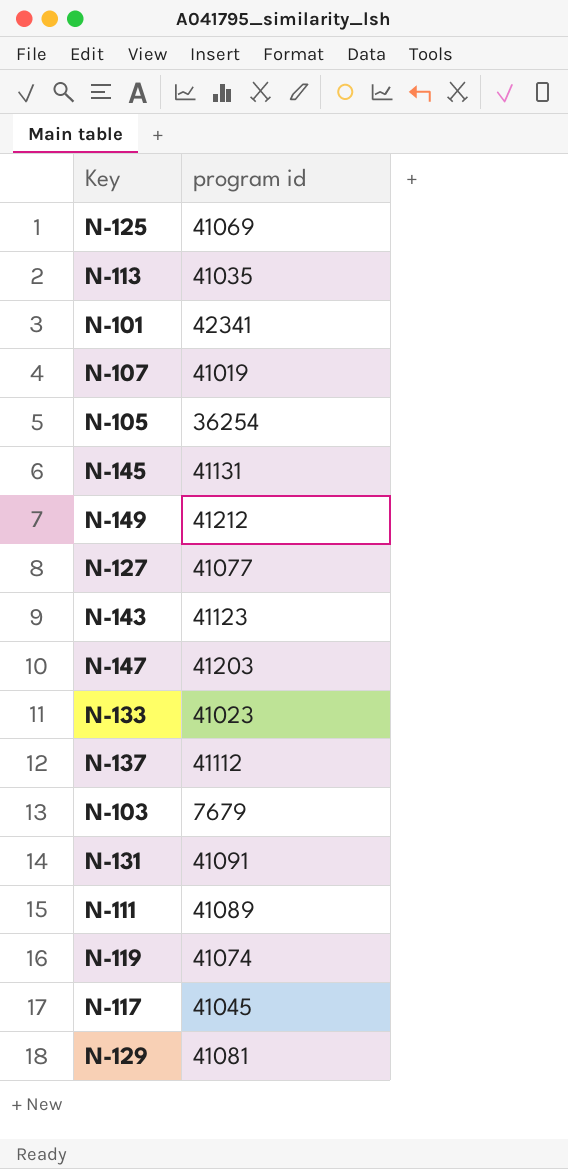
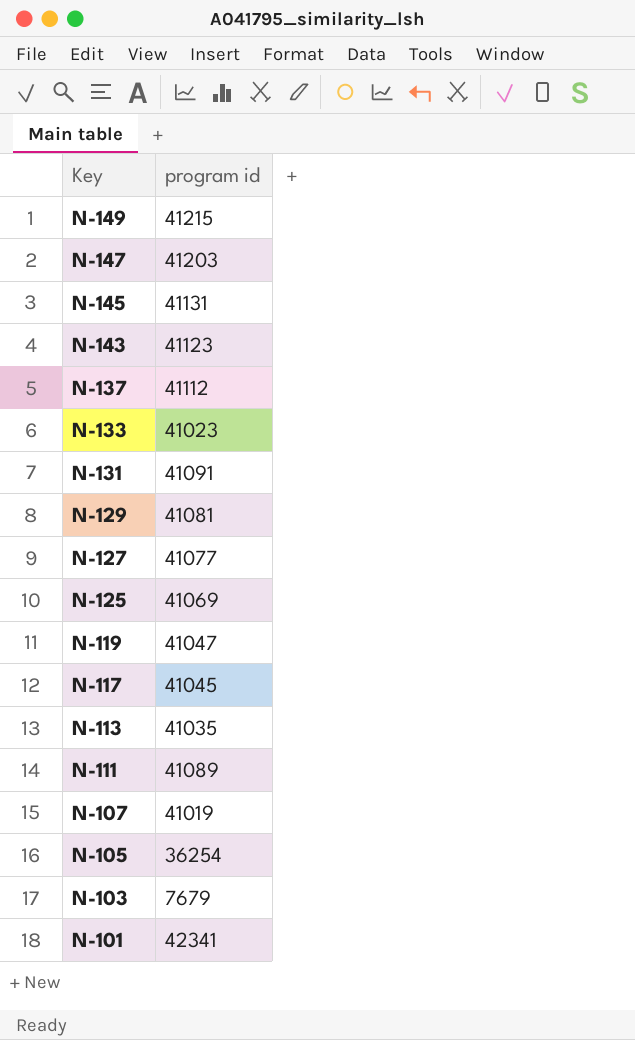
row order: none -> Key descending
N-149 | program id: 41212 -> 41215
N-119 | program id: 41074 -> 41047

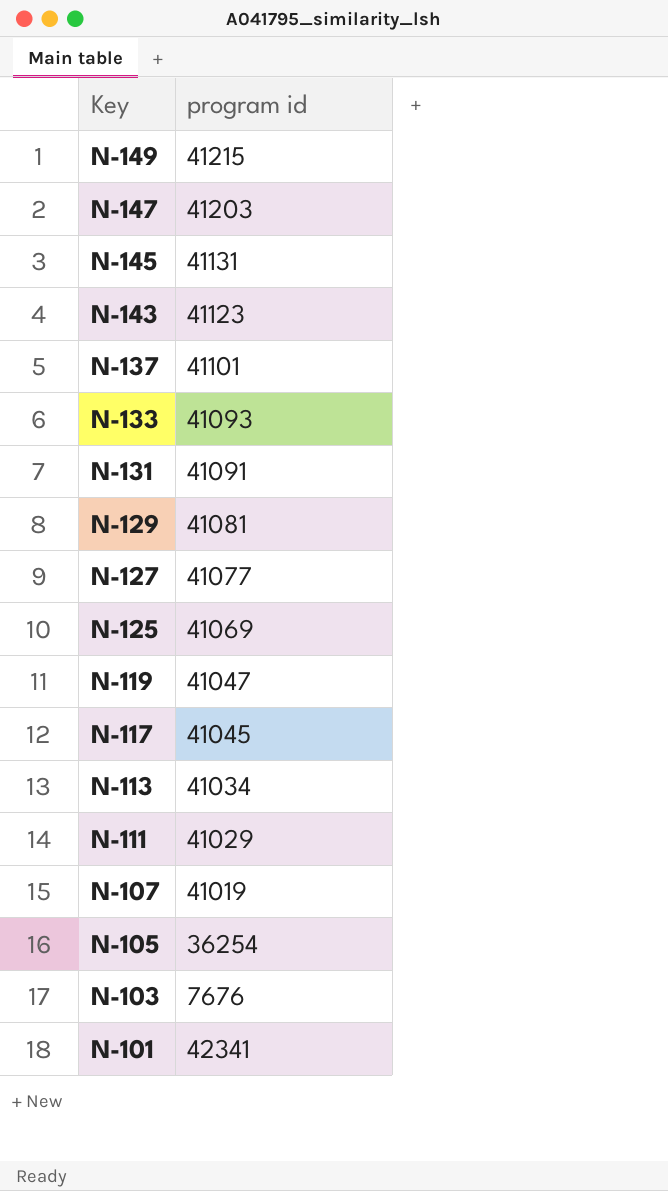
N-137 | program id: 41112 -> 41101
N-133 | program id: 41023 -> 41093
N-113 | program id: 41035 -> 41034
N-111 | program id: 41089 -> 41029
N-103 | program id: 7679 -> 7676

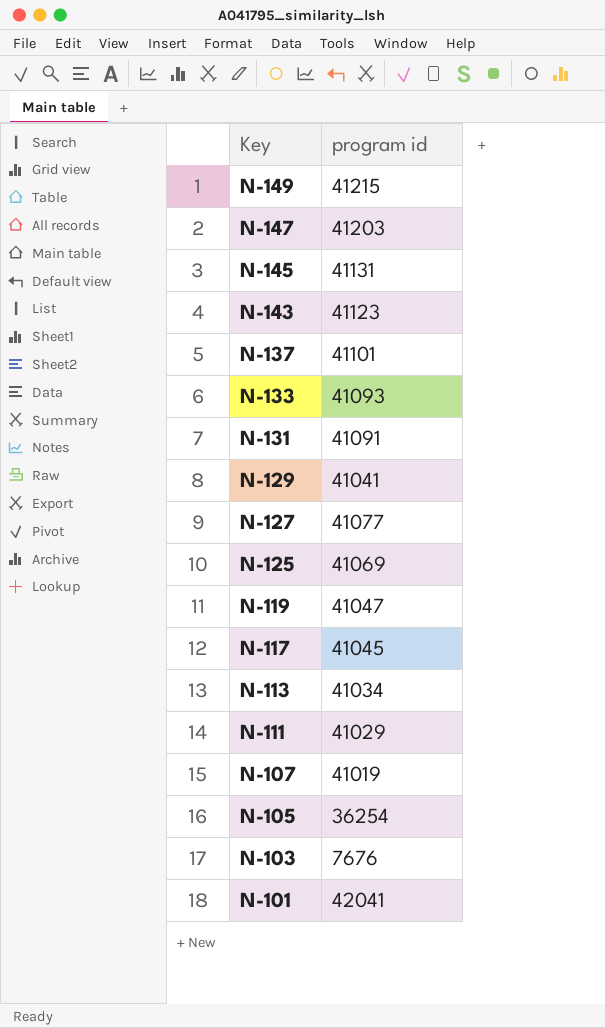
N-129 | program id: 41081 -> 41041
N-101 | program id: 42341 -> 42041

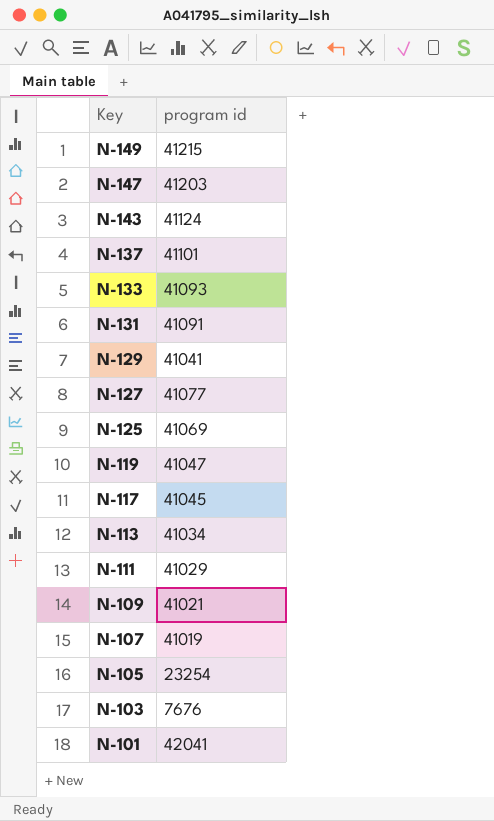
row N-145: 41131 -> none
N-143 | program id: 41123 -> 41124
row N-109: none -> 41021
N-105 | program id: 36254 -> 23254

